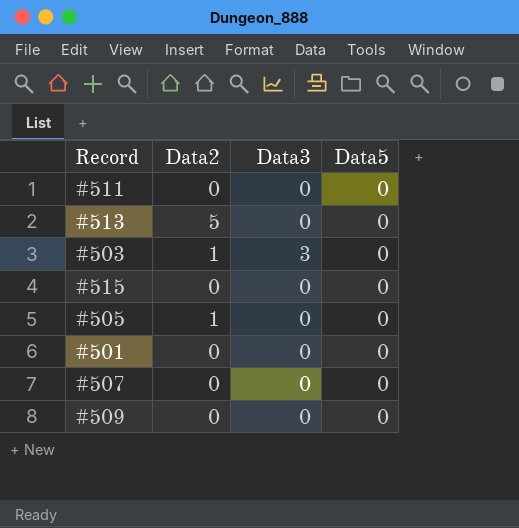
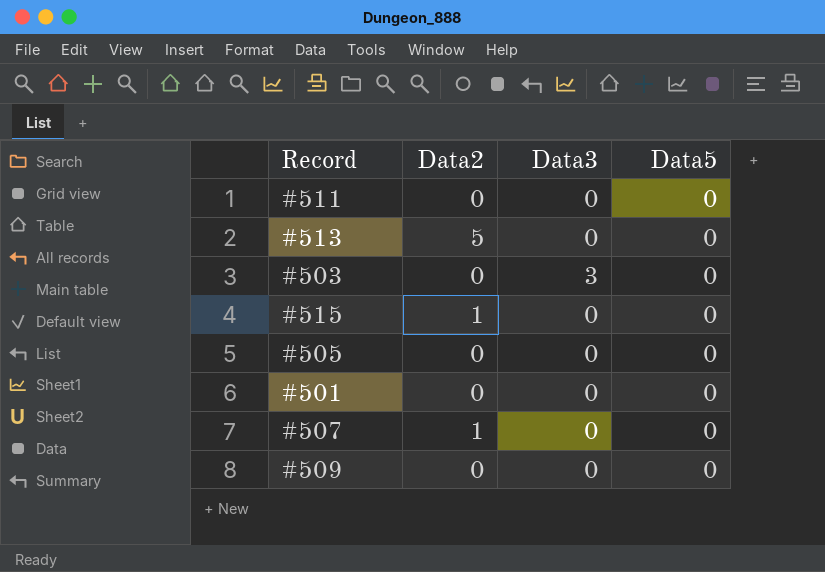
#503 | Data2: 1 -> 0
#515 | Data2: 0 -> 1
#505 | Data2: 1 -> 0
#507 | Data2: 0 -> 1

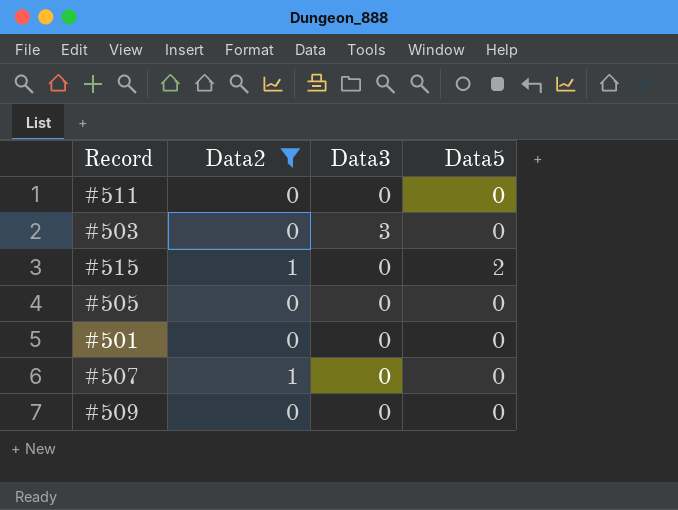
filter: none -> Data2 != 5
#515 | Data5: 0 -> 2

